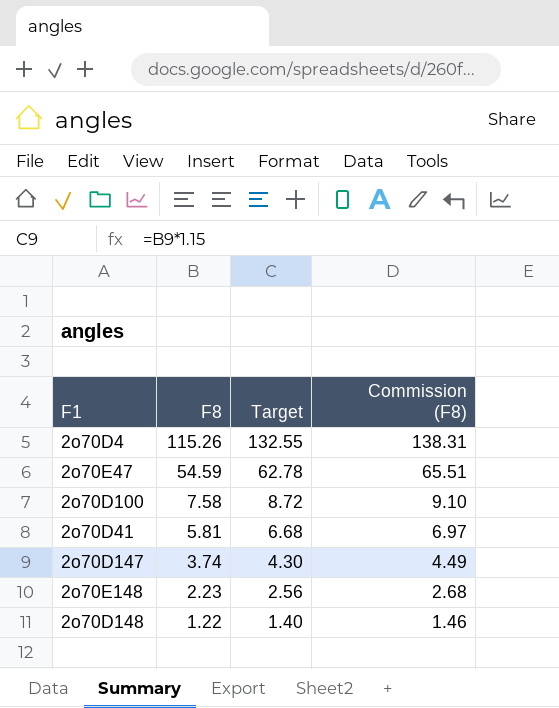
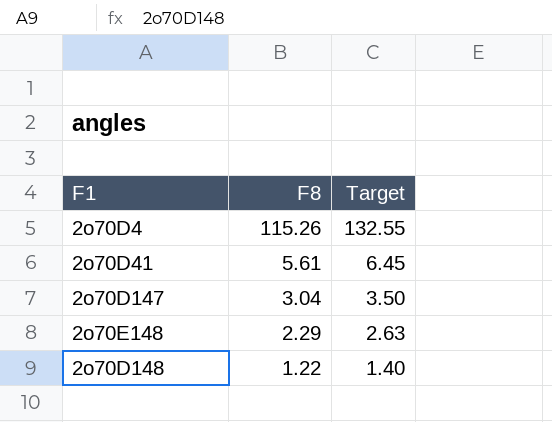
column Commission (F8) | formula: [F8] * 1.2 -> none
row 2o70E47: 54.59 | 62.78 | 65.51 -> none
row 2o70D100: 7.58 | 8.72 | 9.10 -> none
2o70D41 | F8: 5.81 -> 5.61
2o70D41 | Target: 6.68 -> 6.45
2o70D147 | F8: 3.74 -> 3.04
2o70D147 | Target: 4.30 -> 3.50
2o70E148 | F8: 2.23 -> 2.29
2o70E148 | Target: 2.56 -> 2.63

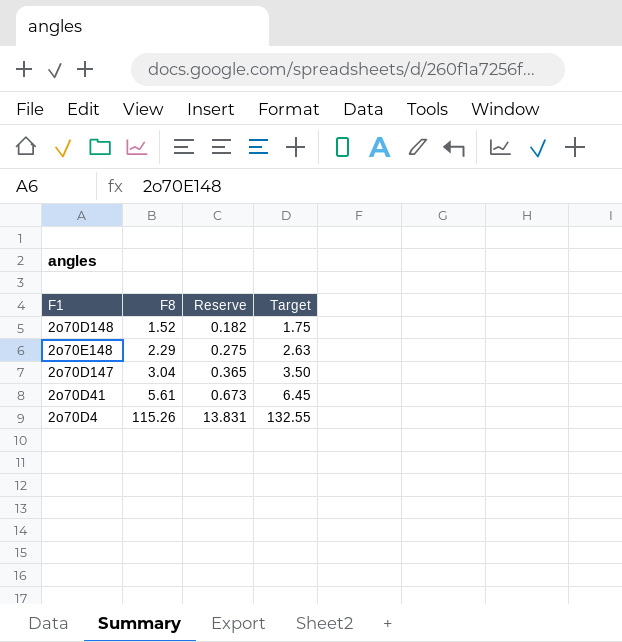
row order: F8 descending -> F8 ascending
column Reserve | formula: none -> [F8] * 0.12
2o70D148 | F8: 1.22 -> 1.52
2o70D148 | Target: 1.40 -> 1.75

